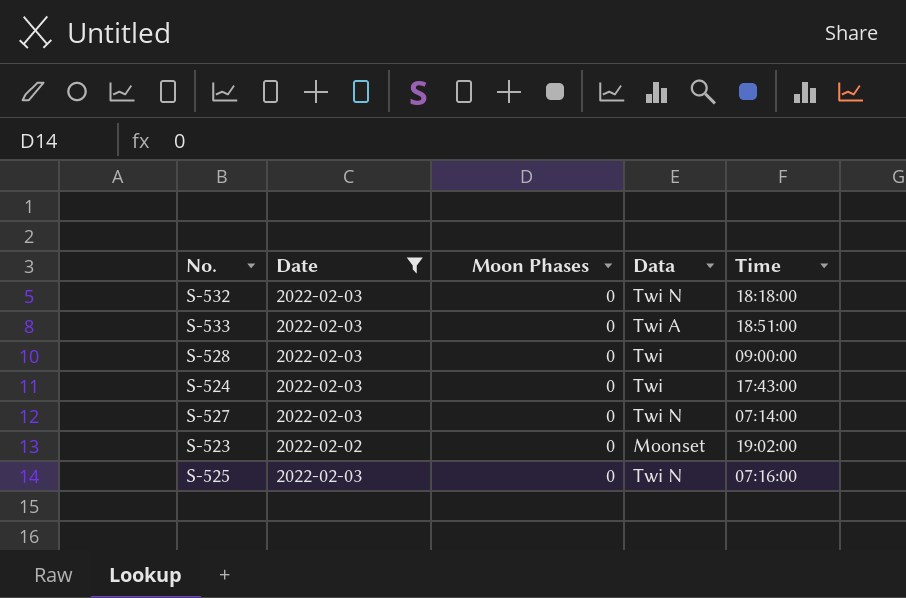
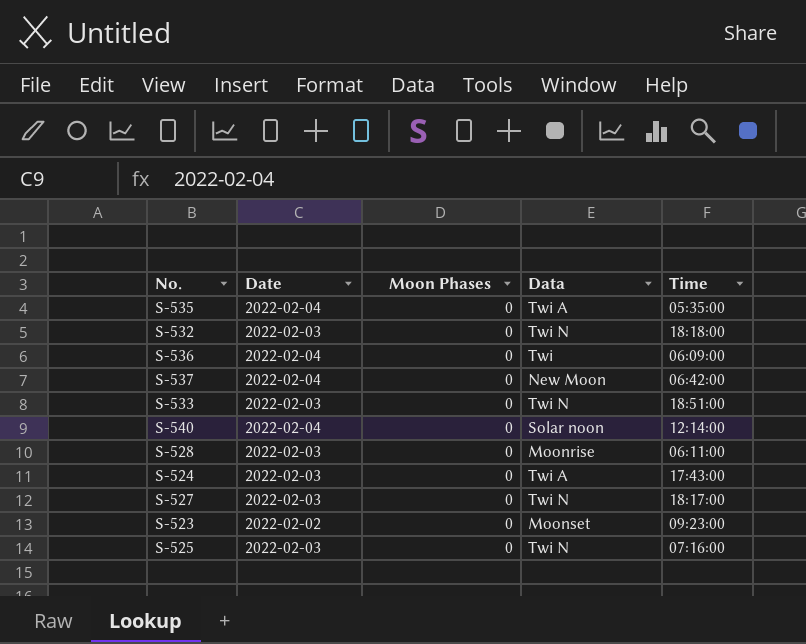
filter: Date != 2022-02-04 -> none
S-533 | Data: Twi A -> Twi N
S-528 | Data: Twi -> Moonrise
S-528 | Time: 09:00:00 -> 06:11:00
S-524 | Data: Twi -> Twi A
S-527 | Time: 07:14:00 -> 18:17:00
S-523 | Time: 19:02:00 -> 09:23:00

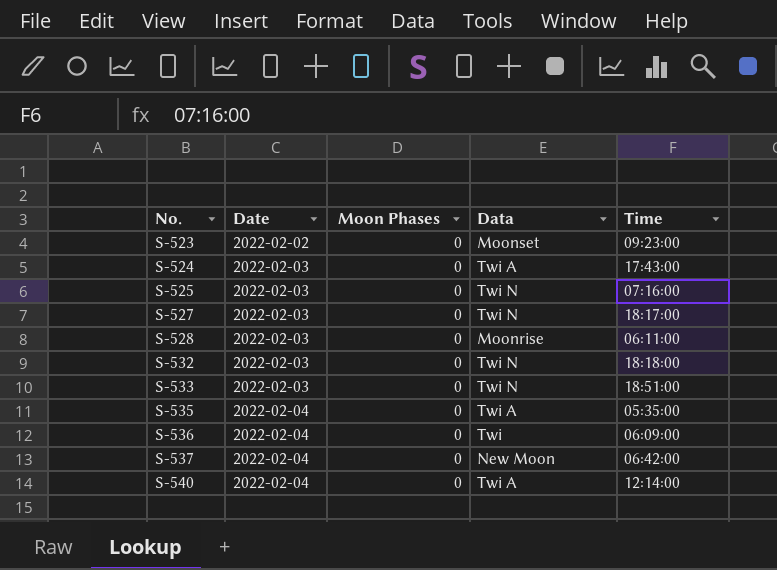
row order: none -> No. ascending
S-540 | Data: Solar noon -> Twi A

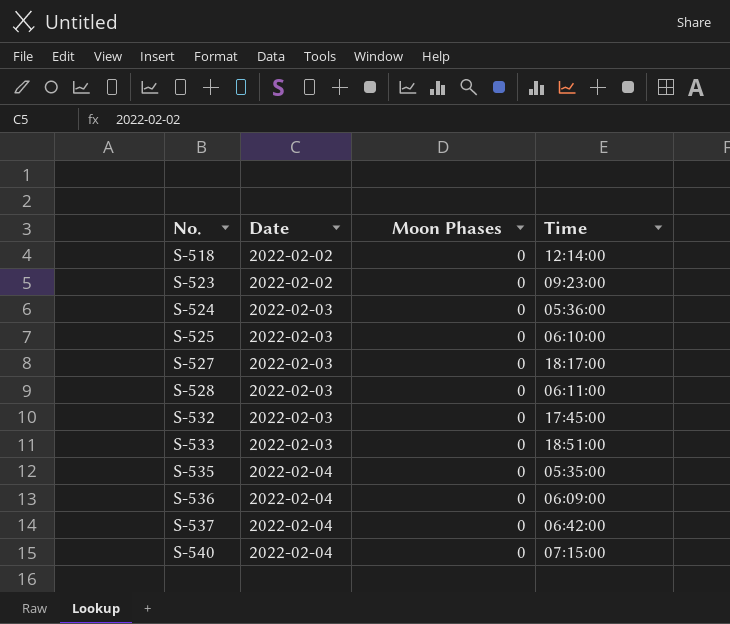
column Data | position: 4 -> none
row S-518: none -> 2022-02-02 | 0 | 12:14:00
S-524 | Time: 17:43:00 -> 05:36:00
S-525 | Time: 07:16:00 -> 06:10:00
S-532 | Time: 18:18:00 -> 17:45:00
S-540 | Time: 12:14:00 -> 07:15:00

